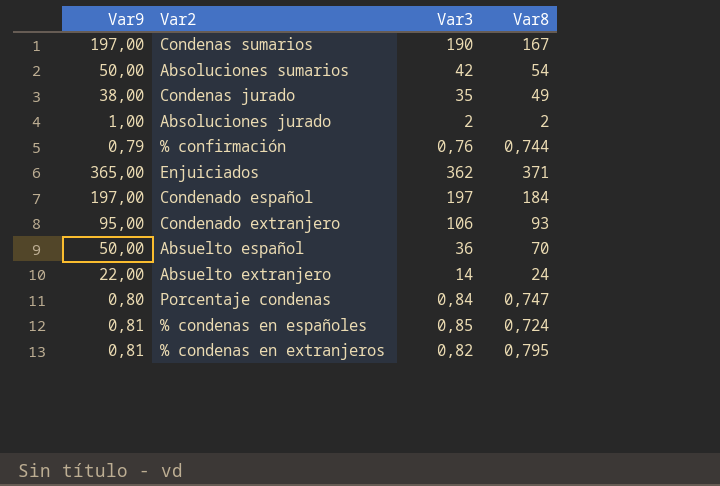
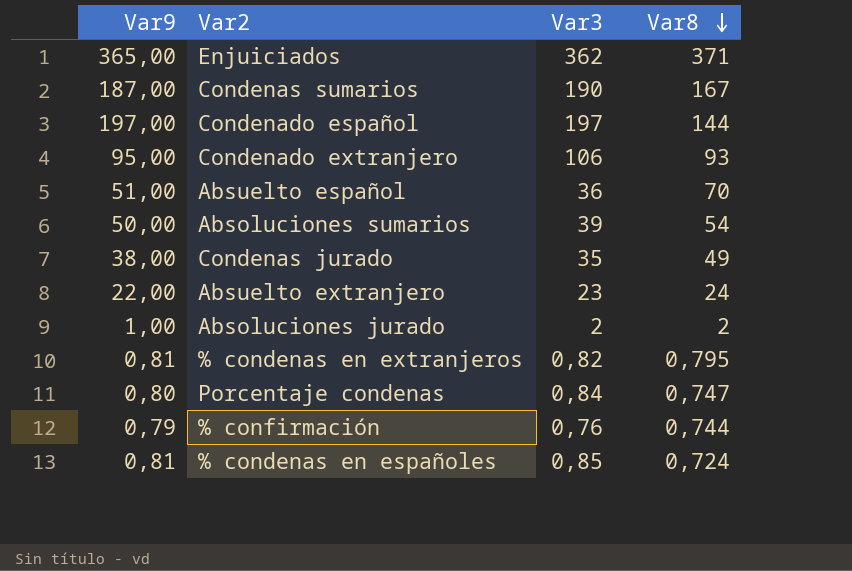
row order: none -> Var8 descending
Condenas sumarios | Var9: 197,00 -> 187,00
Condenado español | Var8: 184 -> 144
Absuelto español | Var9: 50,00 -> 51,00
Absoluciones sumarios | Var3: 42 -> 39
Absuelto extranjero | Var3: 14 -> 23

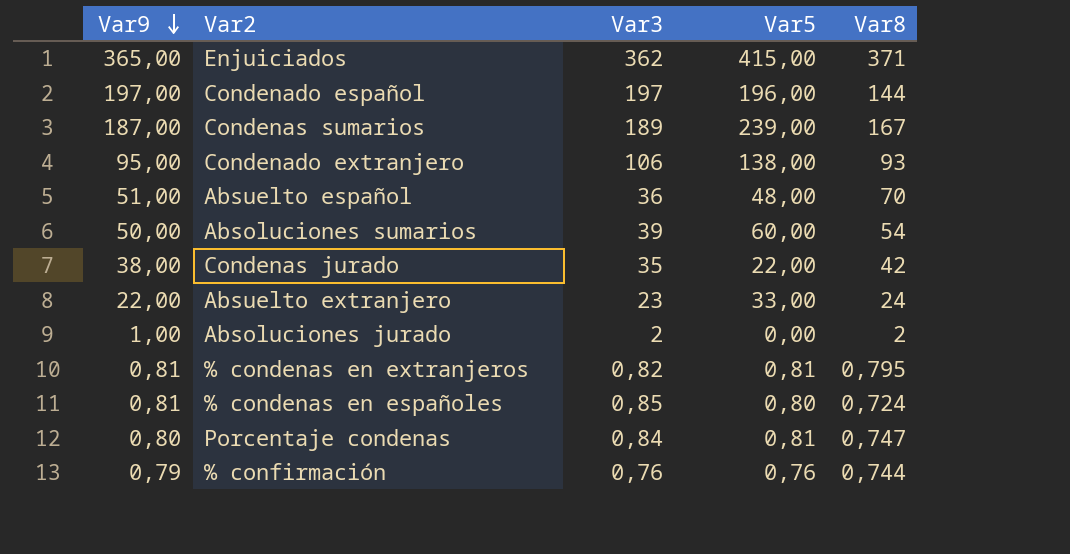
row order: Var8 descending -> Var9 descending
column Var5 | position: none -> 4
Condenas sumarios | Var3: 190 -> 189
Condenas jurado | Var8: 49 -> 42

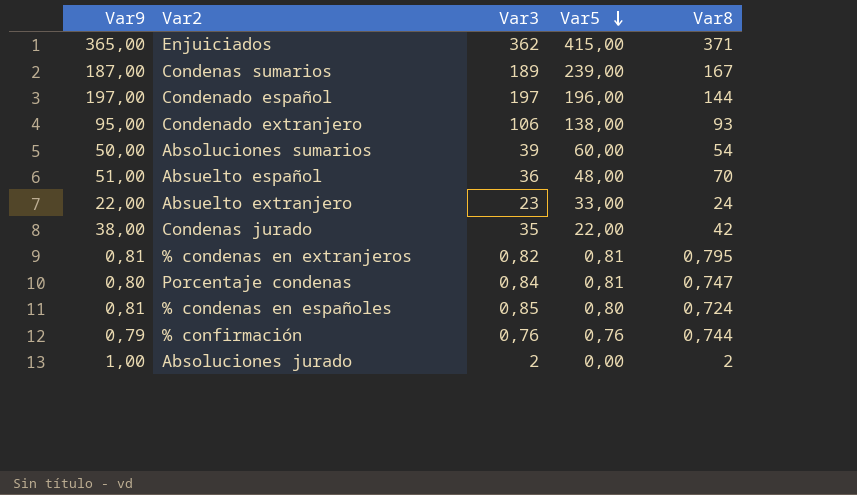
row order: Var9 descending -> Var5 descending

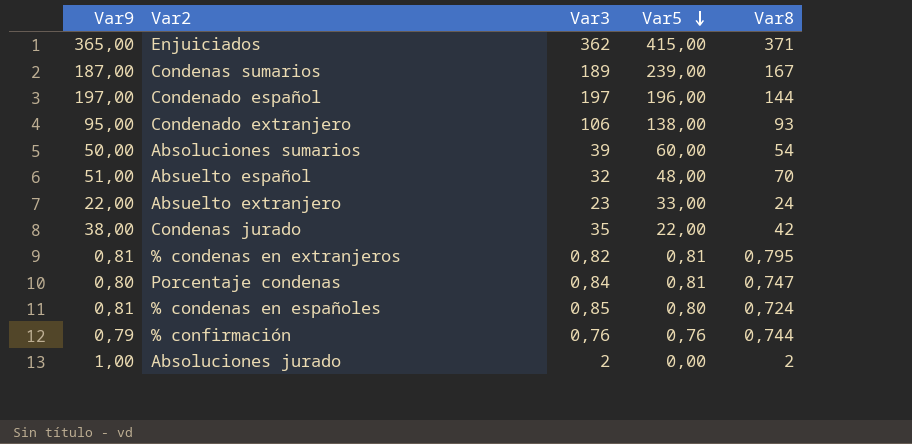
Absuelto español | Var3: 36 -> 32

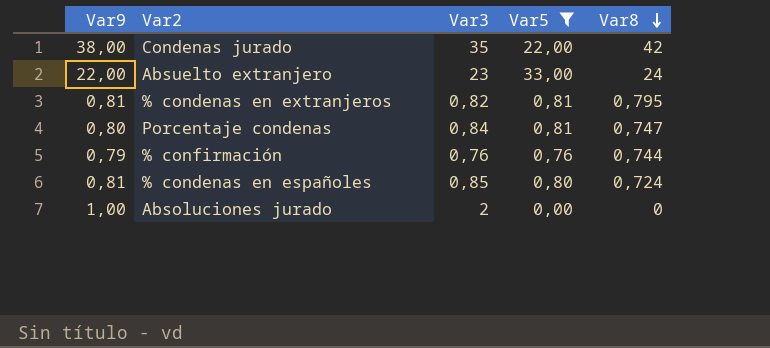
filter: none -> Var5 <= 33,00
row order: Var5 descending -> Var8 descending
Absoluciones jurado | Var8: 2 -> 0

